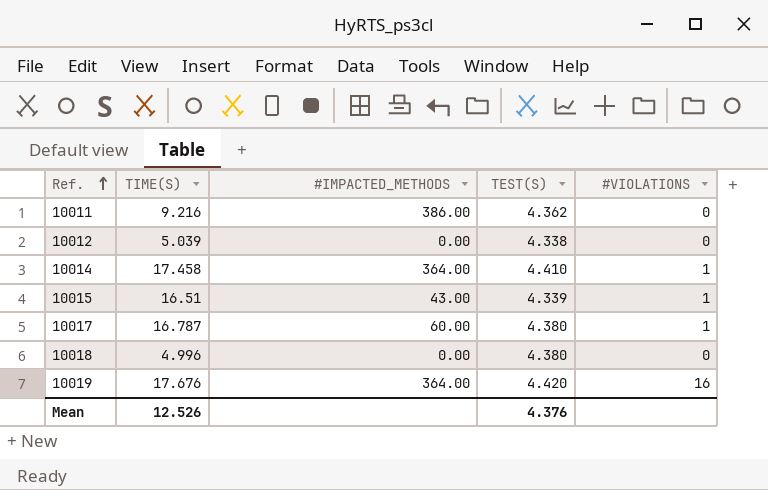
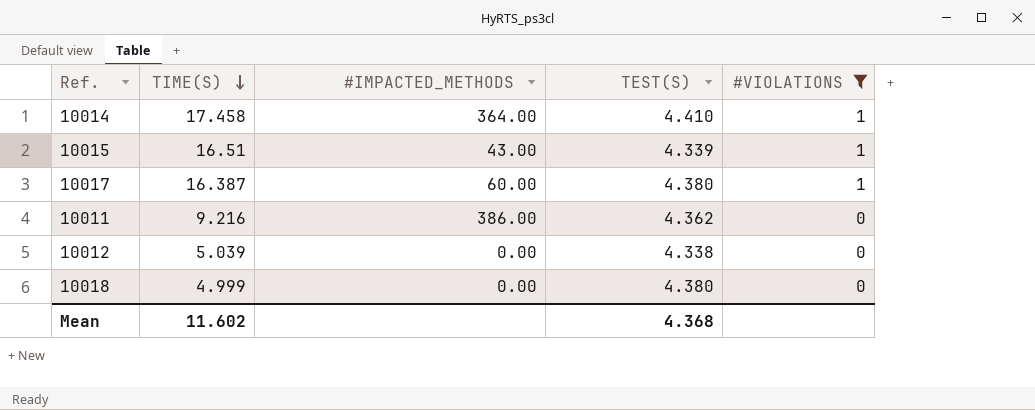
filter: none -> #VIOLATIONS != 16
row order: Ref. ascending -> TIME(S) descending
10017 | TIME(S): 16.787 -> 16.387
10018 | TIME(S): 4.996 -> 4.999
Mean | TIME(S): 12.526 -> 11.602
Mean | TEST(S): 4.376 -> 4.368

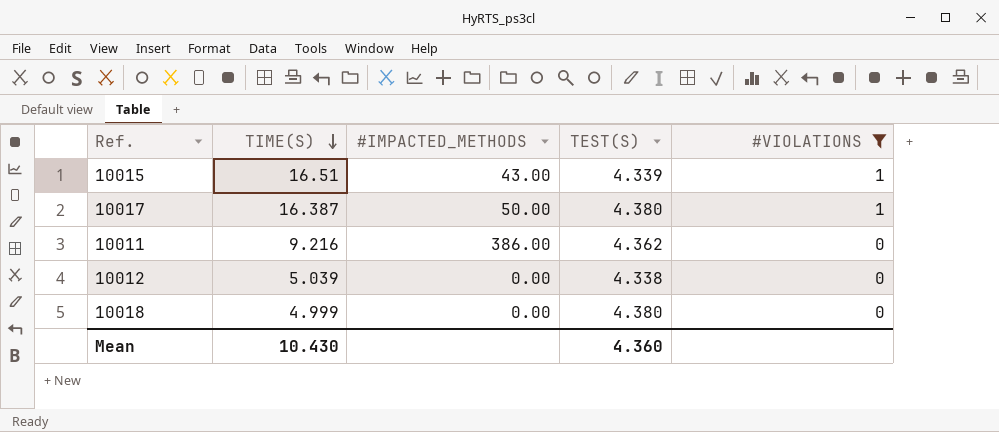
row 10014: 17.458 | 364.00 | 4.410 | 1 -> none
10017 | #IMPACTED_METHODS: 60.00 -> 50.00
Mean | TIME(S): 11.602 -> 10.430
Mean | TEST(S): 4.368 -> 4.360

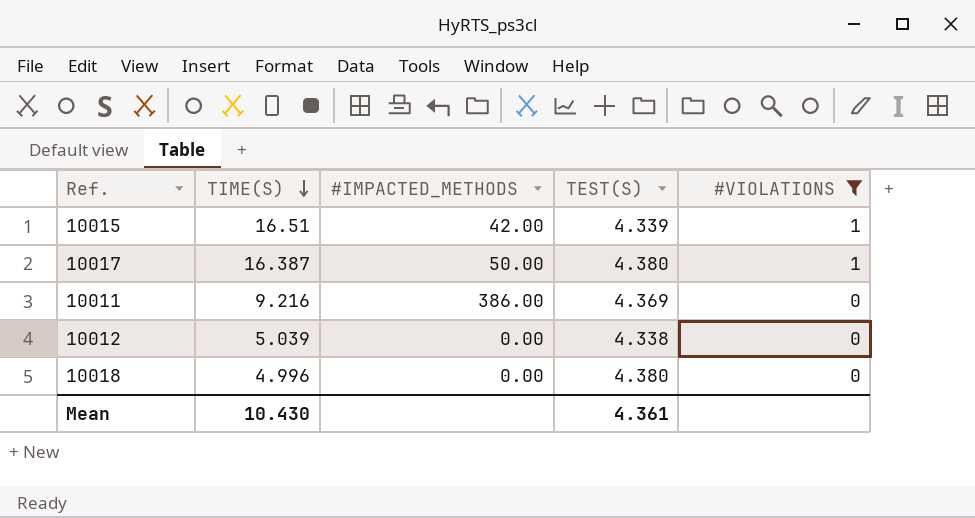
10015 | #IMPACTED_METHODS: 43.00 -> 42.00
10011 | TEST(S): 4.362 -> 4.369
10018 | TIME(S): 4.999 -> 4.996
Mean | TEST(S): 4.360 -> 4.361

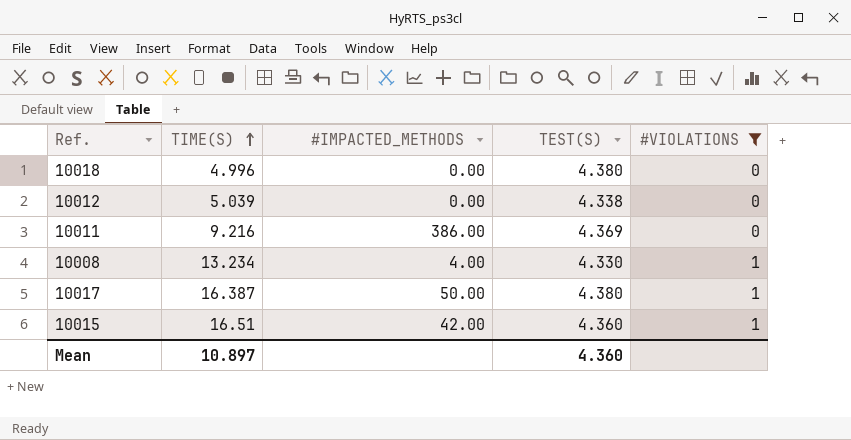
row order: TIME(S) descending -> TIME(S) ascending
row 10008: none -> 13.234 | 4.00 | 4.330 | 1
10015 | TEST(S): 4.339 -> 4.360
Mean | TIME(S): 10.430 -> 10.897
Mean | TEST(S): 4.361 -> 4.360

